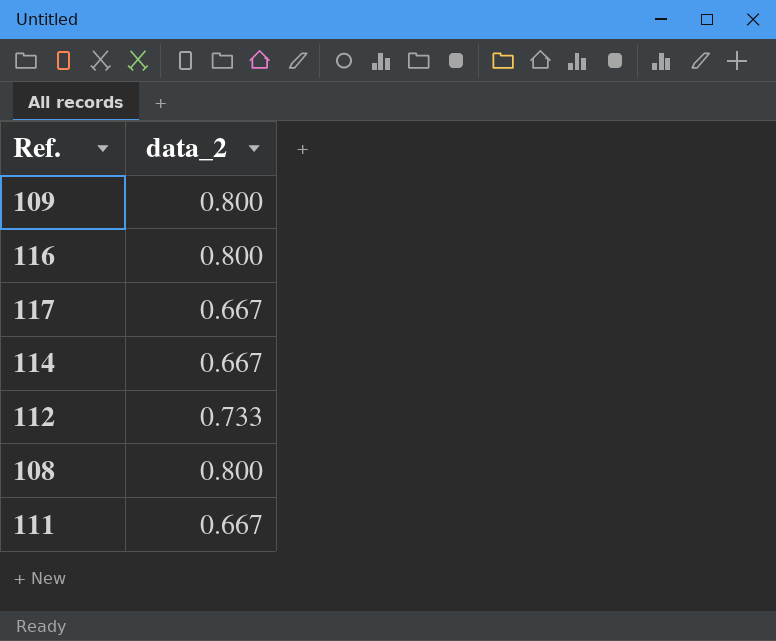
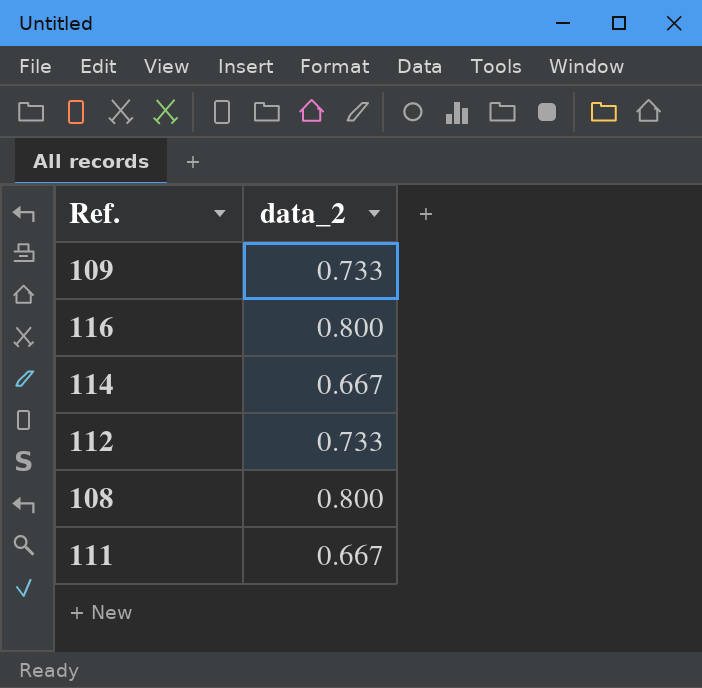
row 117: 0.667 -> none
109 | data_2: 0.800 -> 0.733

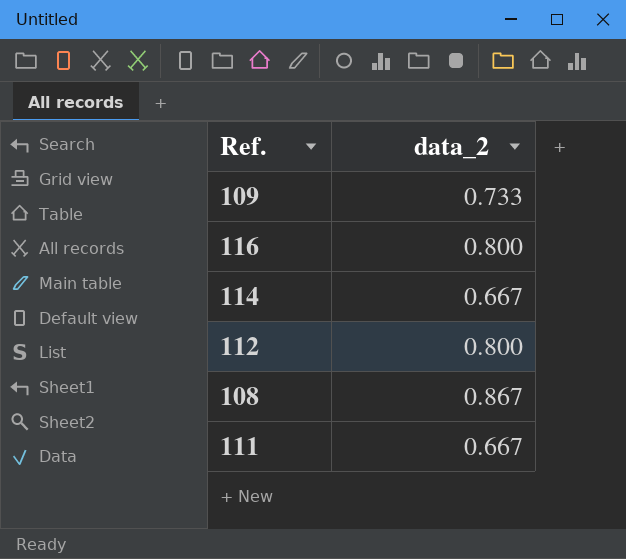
112 | data_2: 0.733 -> 0.800
108 | data_2: 0.800 -> 0.867

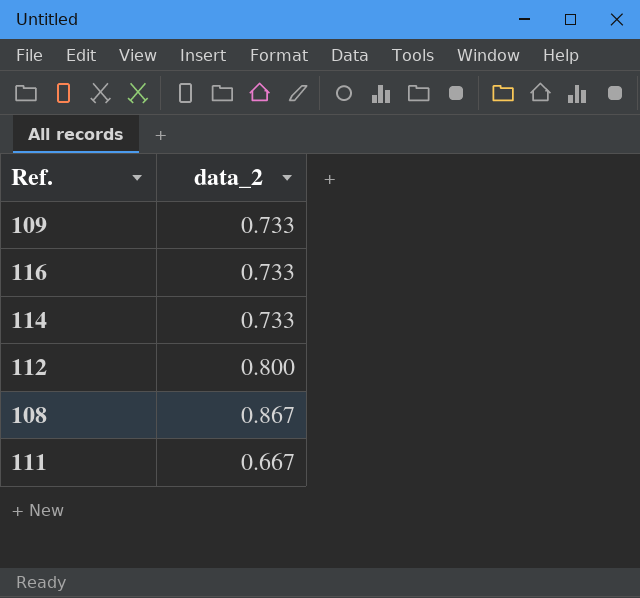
116 | data_2: 0.800 -> 0.733
114 | data_2: 0.667 -> 0.733

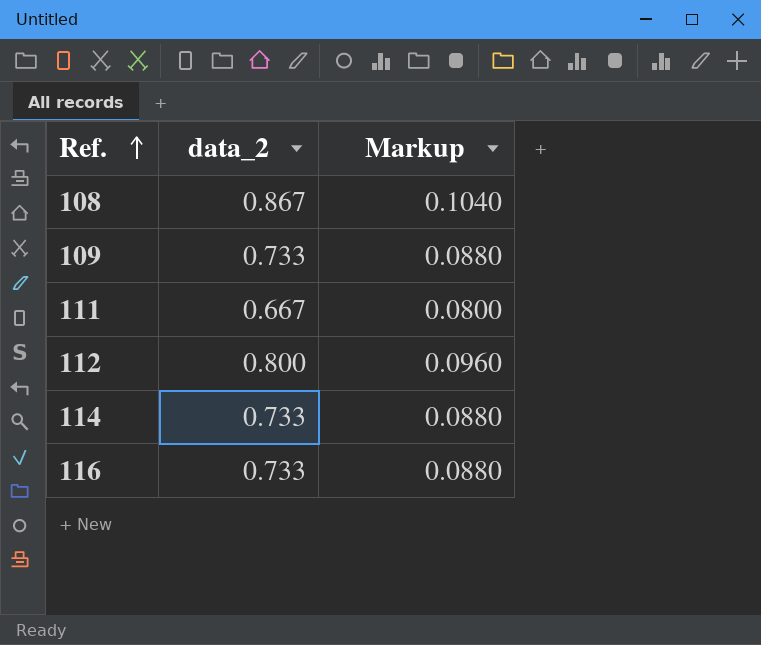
row order: none -> Ref. ascending
column Markup | formula: none -> [data_2] * 0.12

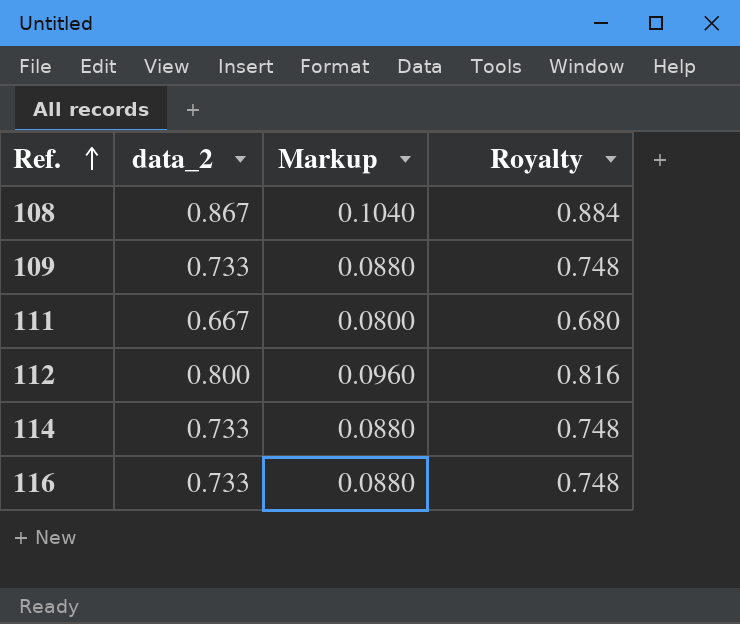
column Royalty | formula: none -> [data_2] * 1.02

